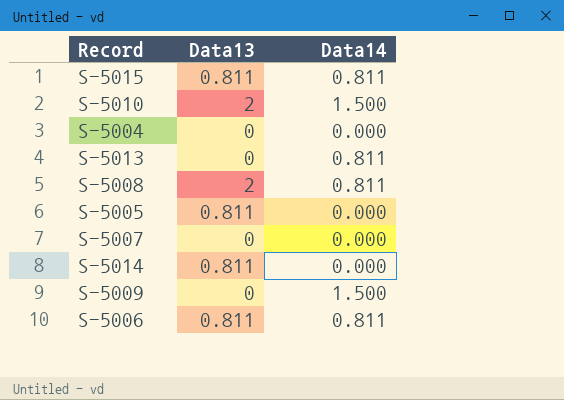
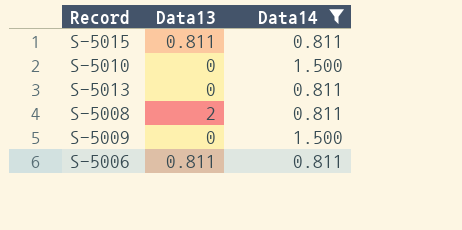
filter: none -> Data14 != 0.000
S-5010 | Data13: 2 -> 0

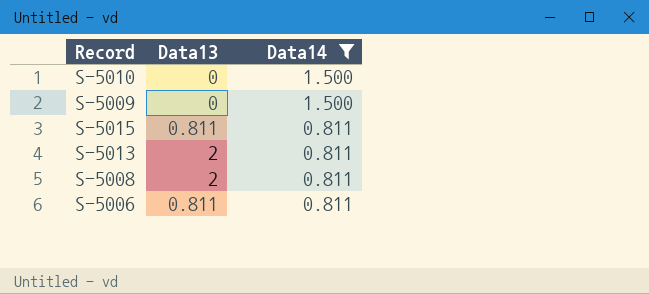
row order: none -> Data14 descending
S-5013 | Data13: 0 -> 2

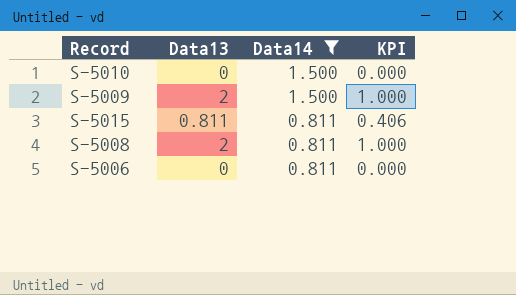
column KPI | formula: none -> [Data13] * 0.5
row S-5013: 2 | 0.811 -> none
S-5009 | Data13: 0 -> 2
S-5006 | Data13: 0.811 -> 0

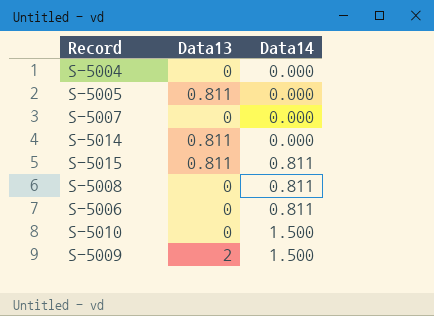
filter: Data14 != 0.000 -> none
row order: Data14 descending -> Data14 ascending
column KPI | formula: [Data13] * 0.5 -> none
S-5008 | Data13: 2 -> 0

